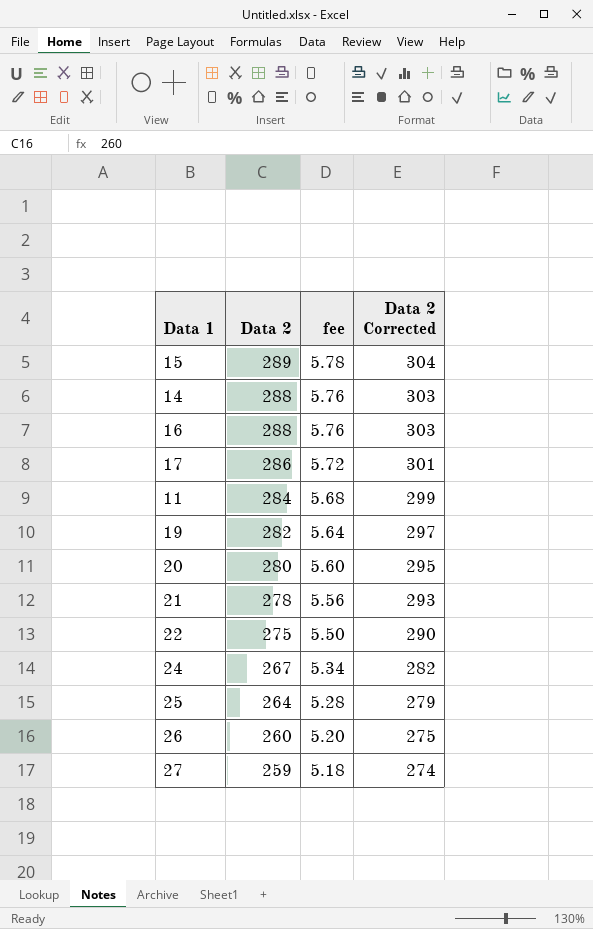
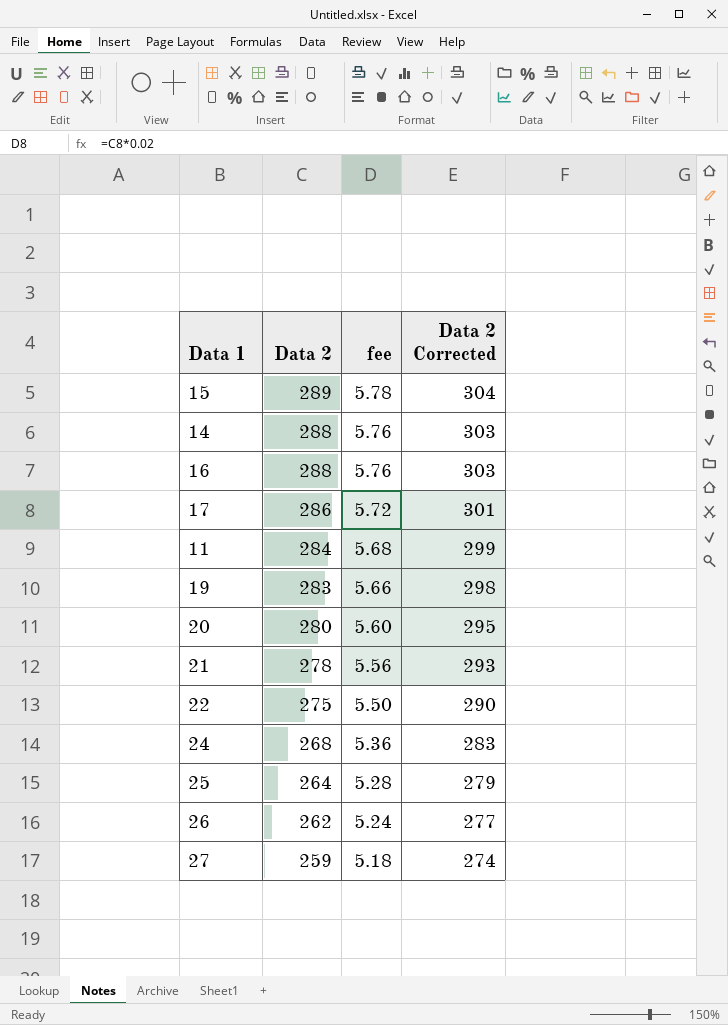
19 | Data 2: 282 -> 283
19 | fee: 5.64 -> 5.66
19 | Data 2 Corrected: 297 -> 298
24 | Data 2: 267 -> 268
24 | fee: 5.34 -> 5.36
24 | Data 2 Corrected: 282 -> 283
26 | Data 2: 260 -> 262
26 | fee: 5.20 -> 5.24
26 | Data 2 Corrected: 275 -> 277

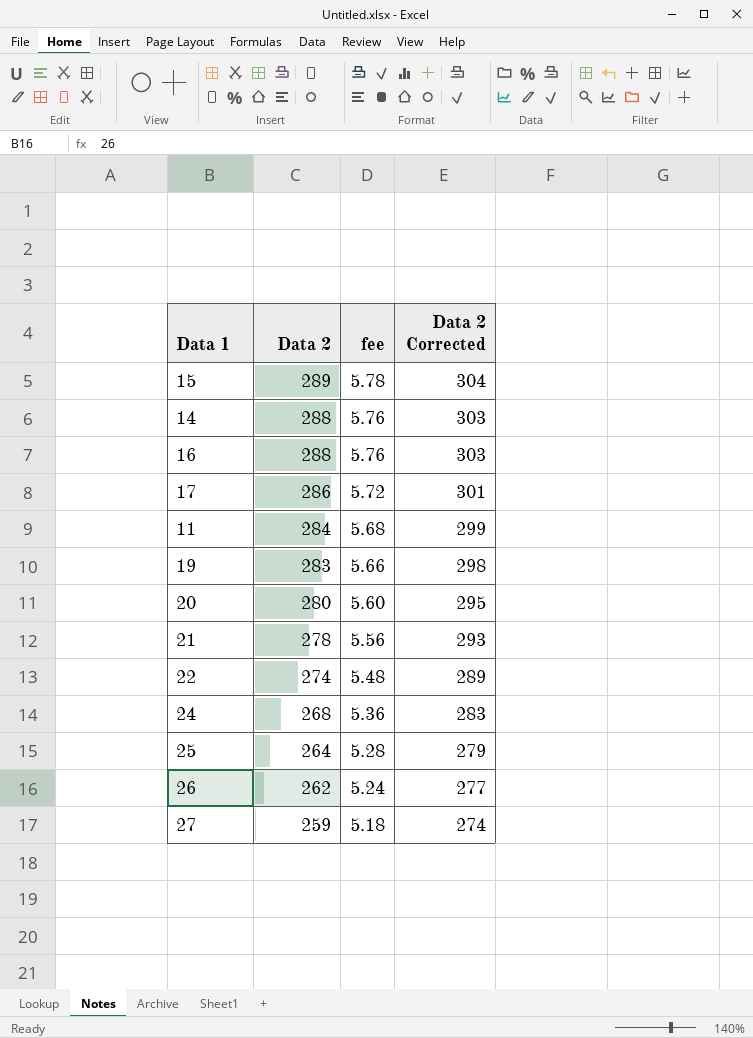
22 | Data 2: 275 -> 274
22 | fee: 5.50 -> 5.48
22 | Data 2 Corrected: 290 -> 289

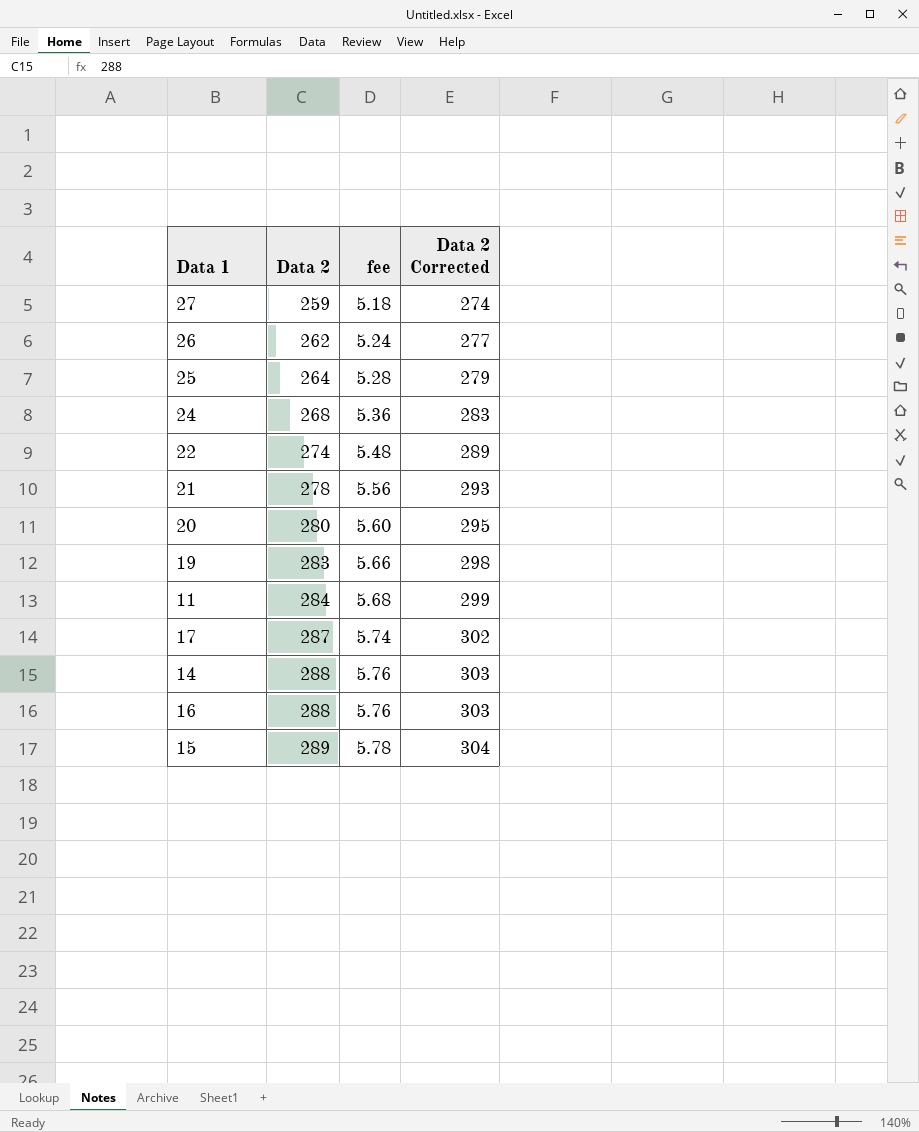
row order: Data 2 descending -> Data 2 ascending
17 | Data 2: 286 -> 287
17 | fee: 5.72 -> 5.74
17 | Data 2 Corrected: 301 -> 302

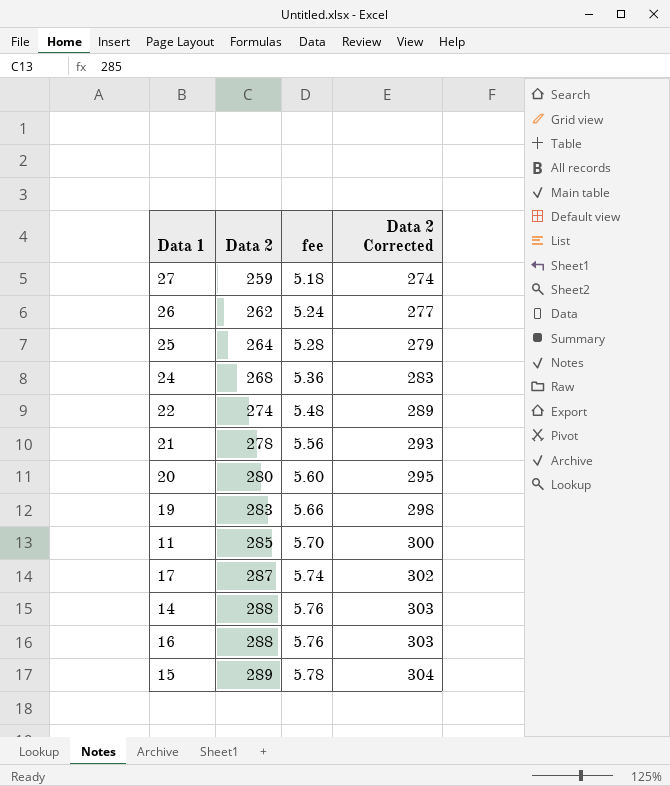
11 | Data 2: 284 -> 285
11 | fee: 5.68 -> 5.70
11 | Data 2 Corrected: 299 -> 300

